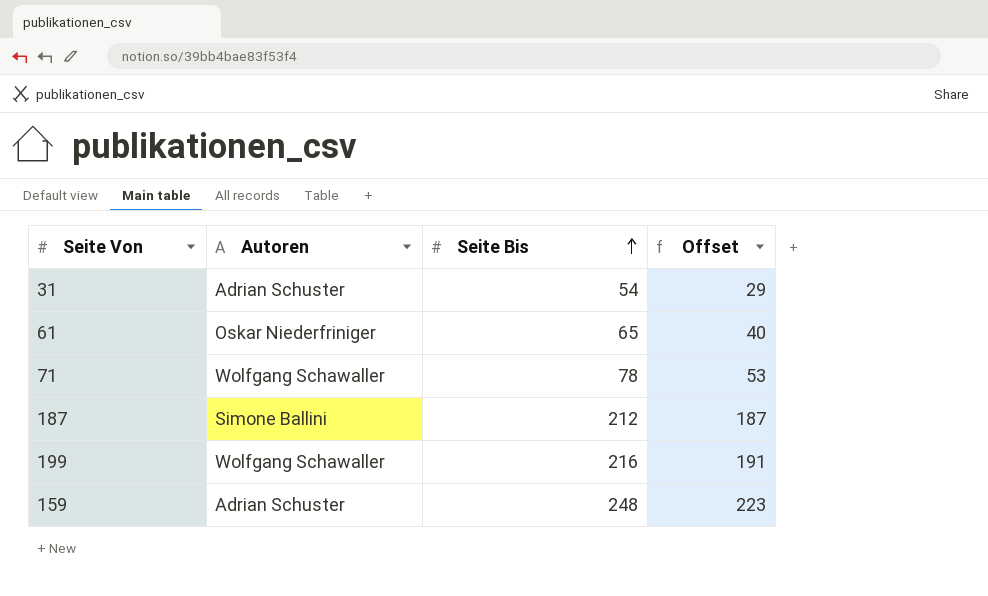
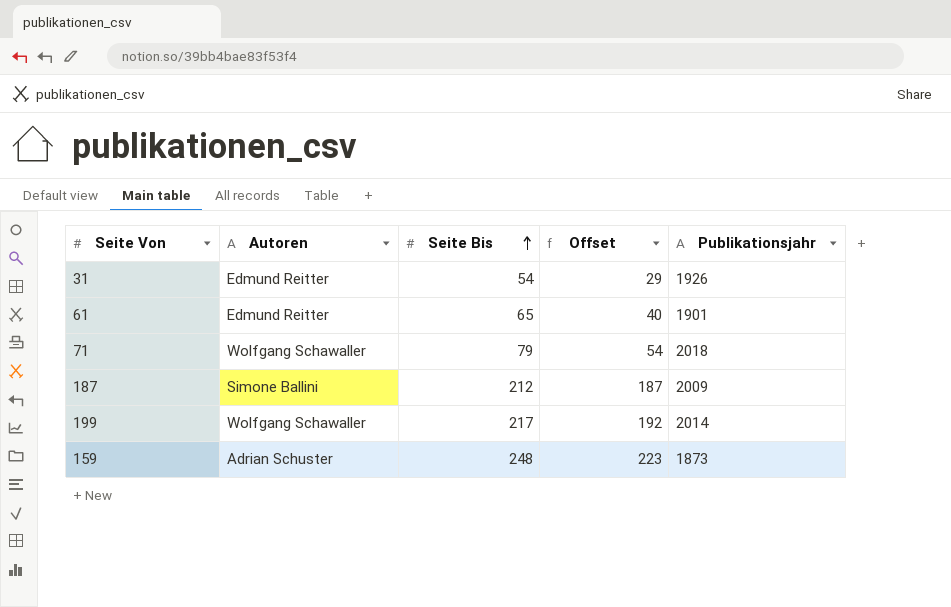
column Publikationsjahr | position: none -> 5
31 | Autoren: Adrian Schuster -> Edmund Reitter
61 | Autoren: Oskar Niederfriniger -> Edmund Reitter
71 | Seite Bis: 78 -> 79
71 | Offset: 53 -> 54
199 | Seite Bis: 216 -> 217
199 | Offset: 191 -> 192

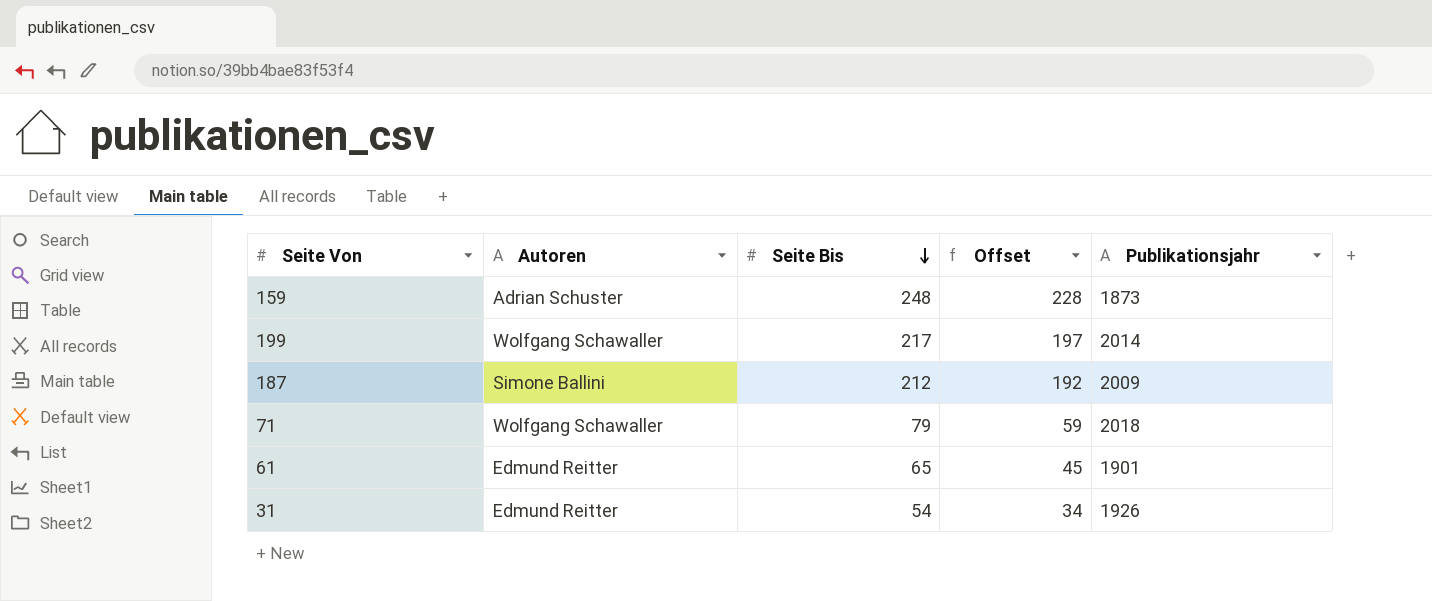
row order: Seite Bis ascending -> Seite Bis descending
column Offset | formula: [Seite Bis] - 25 -> [Seite Bis] - 20

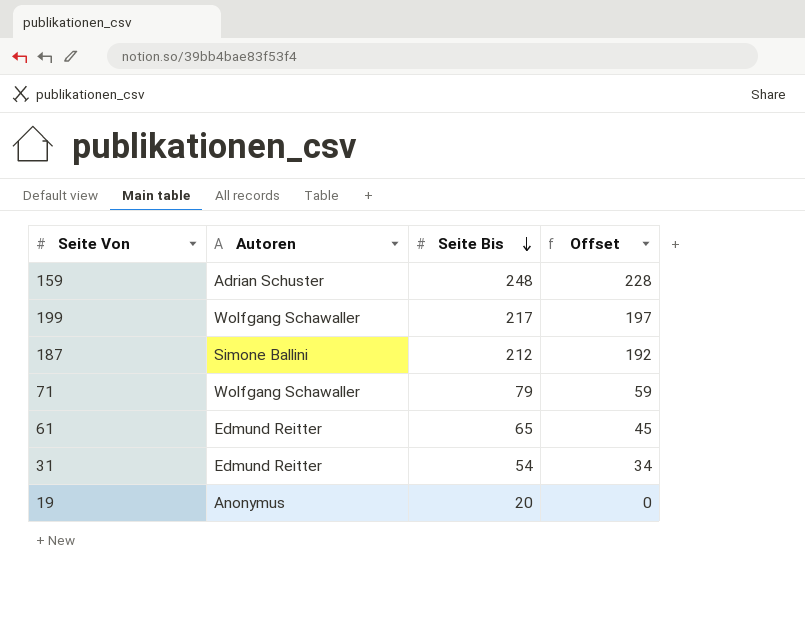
column Publikationsjahr | position: 5 -> none
row 19: none -> Anonymus | 20 | 0

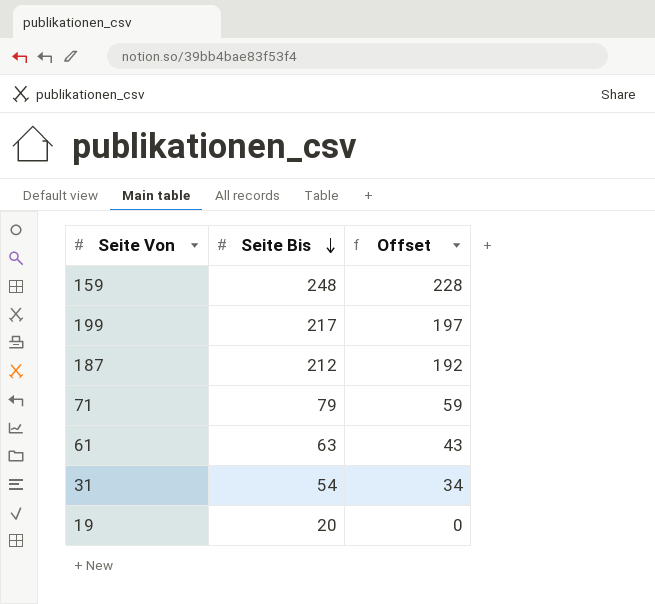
column Autoren | position: 2 -> none
61 | Seite Bis: 65 -> 63
61 | Offset: 45 -> 43

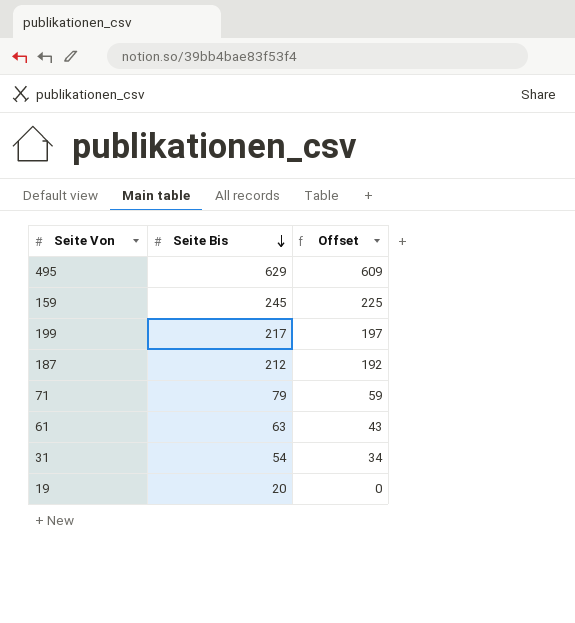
row 495: none -> 629 | 609
159 | Seite Bis: 248 -> 245
159 | Offset: 228 -> 225

